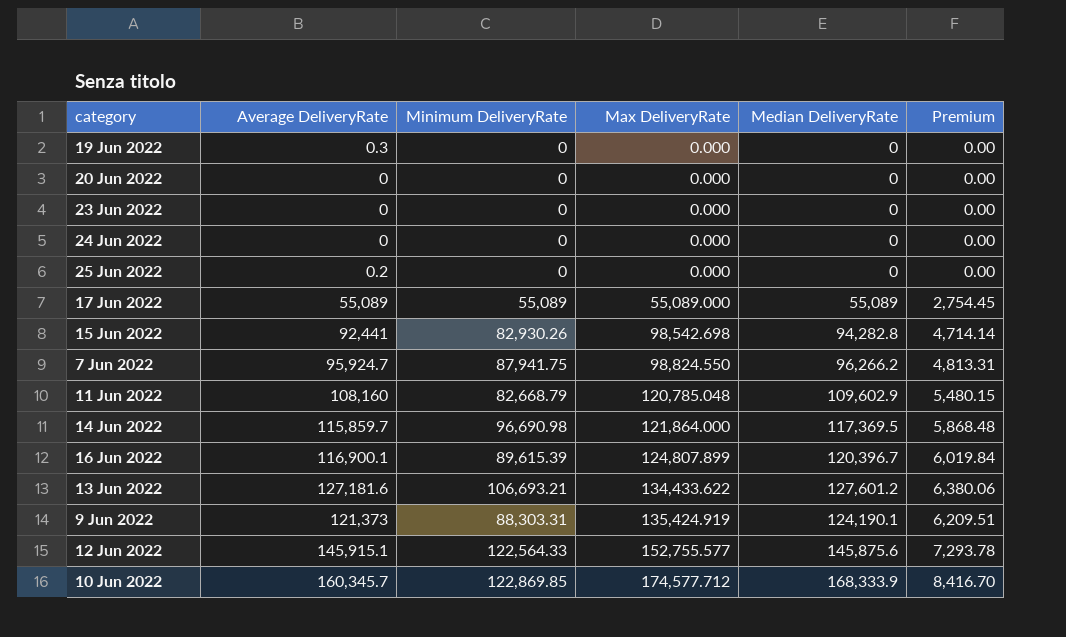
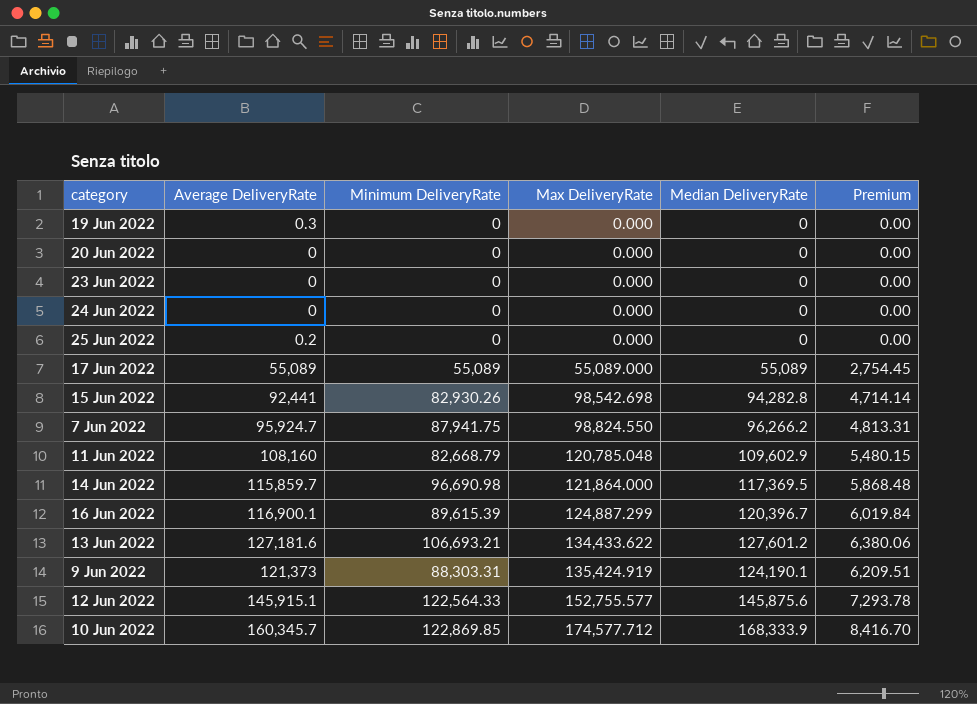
16 Jun 2022 | Max DeliveryRate: 124,807.899 -> 124,887.299

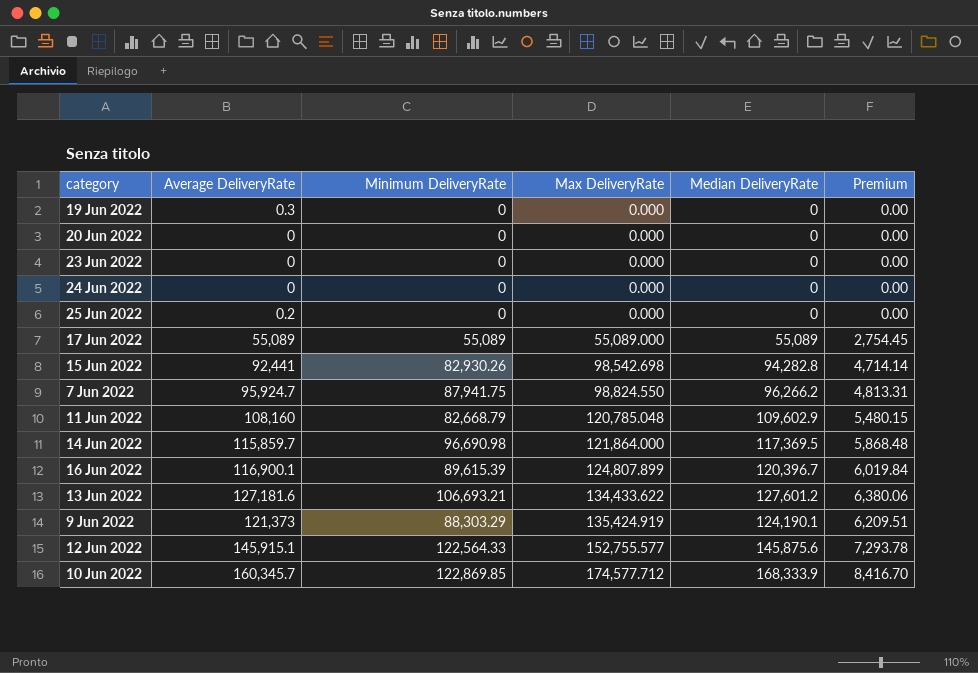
16 Jun 2022 | Max DeliveryRate: 124,887.299 -> 124,807.899
9 Jun 2022 | Minimum DeliveryRate: 88,303.31 -> 88,303.29

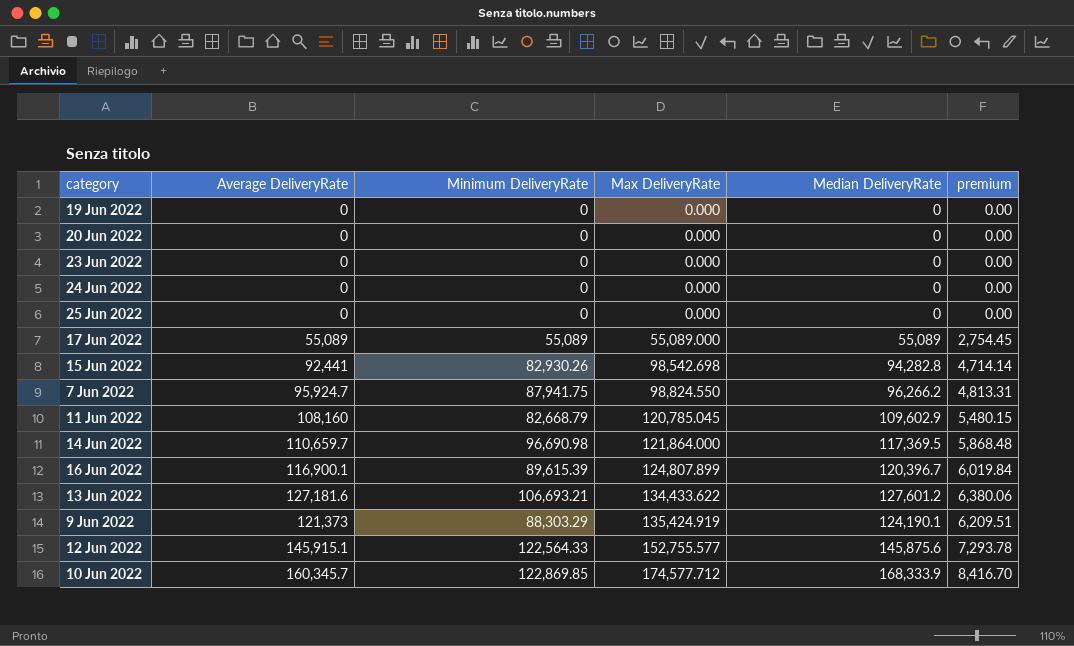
column name: Premium -> premium
19 Jun 2022 | Average DeliveryRate: 0.3 -> 0
25 Jun 2022 | Average DeliveryRate: 0.2 -> 0
11 Jun 2022 | Max DeliveryRate: 120,785.048 -> 120,785.045
14 Jun 2022 | Average DeliveryRate: 115,859.7 -> 110,659.7

